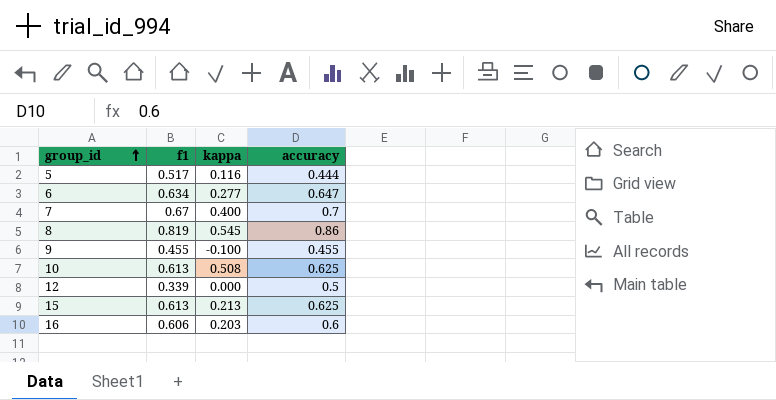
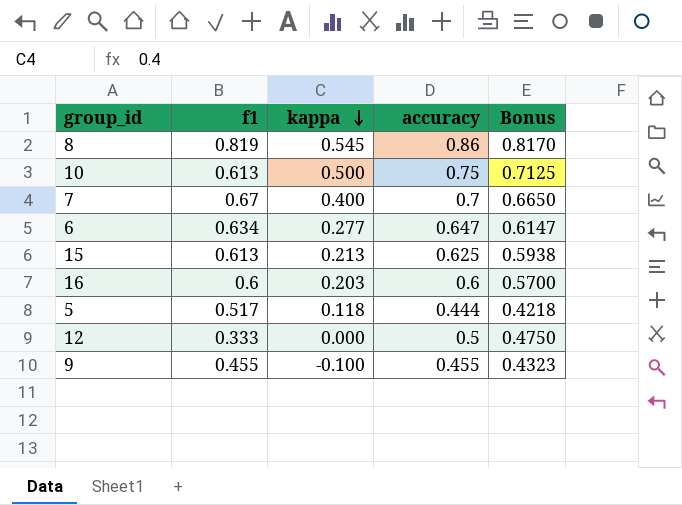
row order: group_id ascending -> kappa descending
column Bonus | formula: none -> [accuracy] * 0.95
10 | kappa: 0.508 -> 0.500
10 | accuracy: 0.625 -> 0.75
16 | f1: 0.606 -> 0.6
5 | kappa: 0.116 -> 0.118
12 | f1: 0.339 -> 0.333

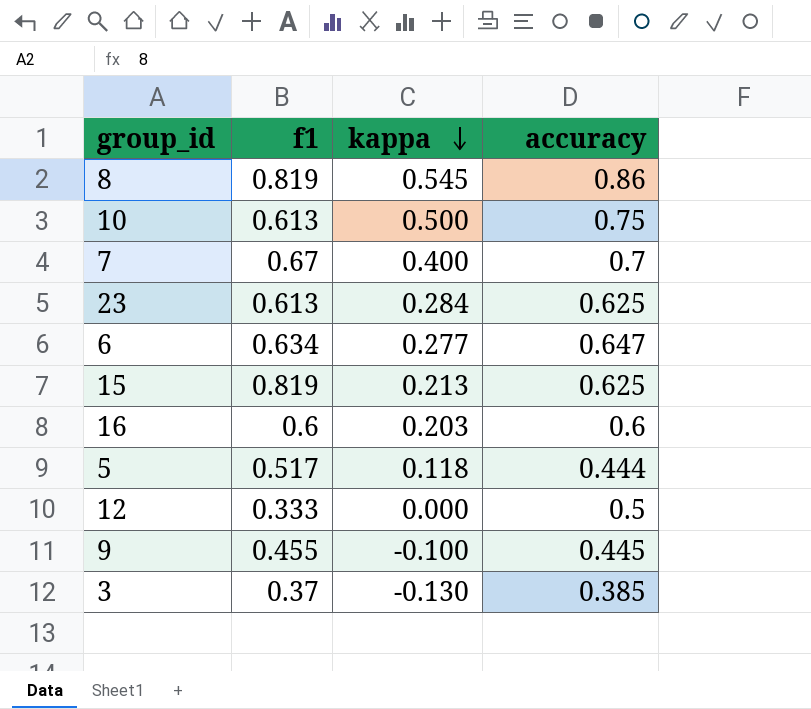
column Bonus | formula: [accuracy] * 0.95 -> none
row 23: none -> 0.613 | 0.284 | 0.625
15 | f1: 0.613 -> 0.819
9 | accuracy: 0.455 -> 0.445
row 3: none -> 0.37 | -0.130 | 0.385

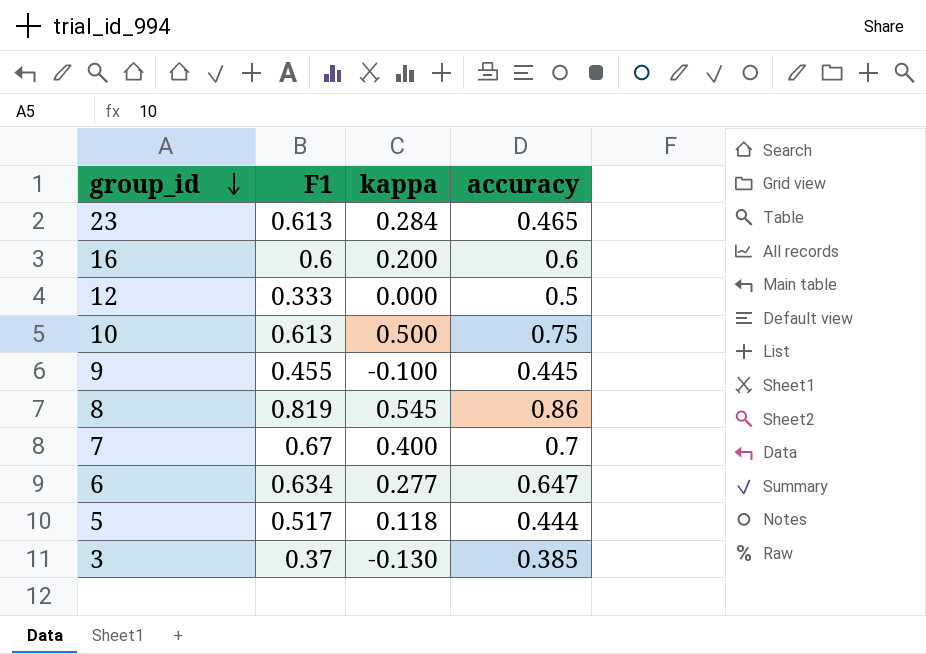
row order: kappa descending -> group_id descending
column name: f1 -> F1
row 15: 0.819 | 0.213 | 0.625 -> none
23 | accuracy: 0.625 -> 0.465
16 | kappa: 0.203 -> 0.200

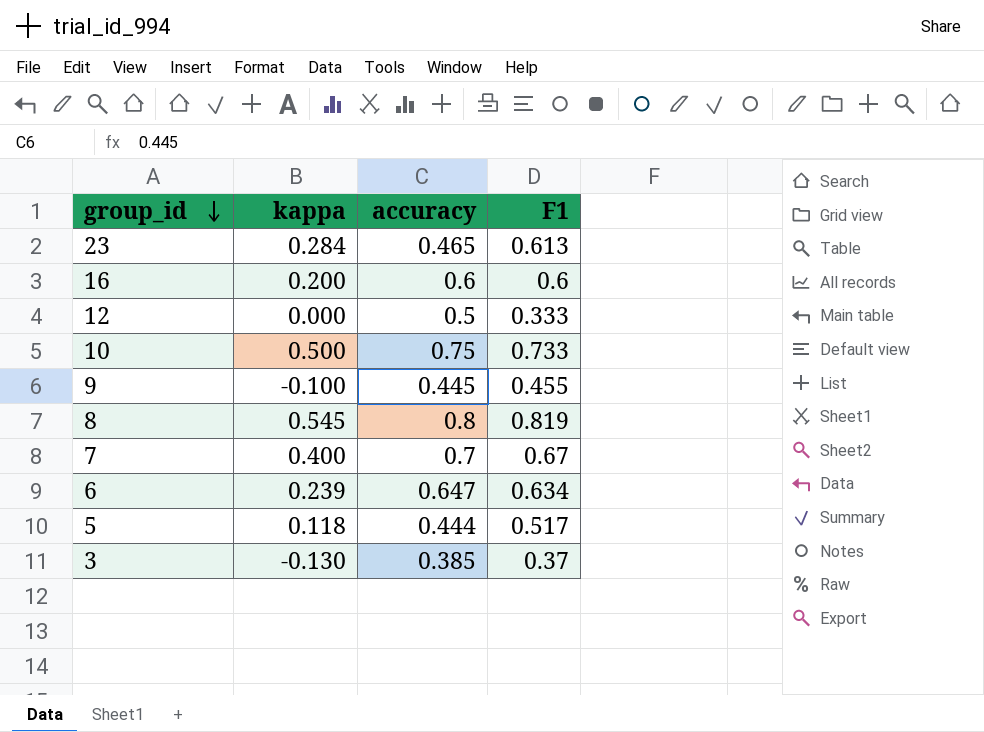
column F1 | position: 2 -> 4
10 | F1: 0.613 -> 0.733
8 | accuracy: 0.86 -> 0.8
6 | kappa: 0.277 -> 0.239

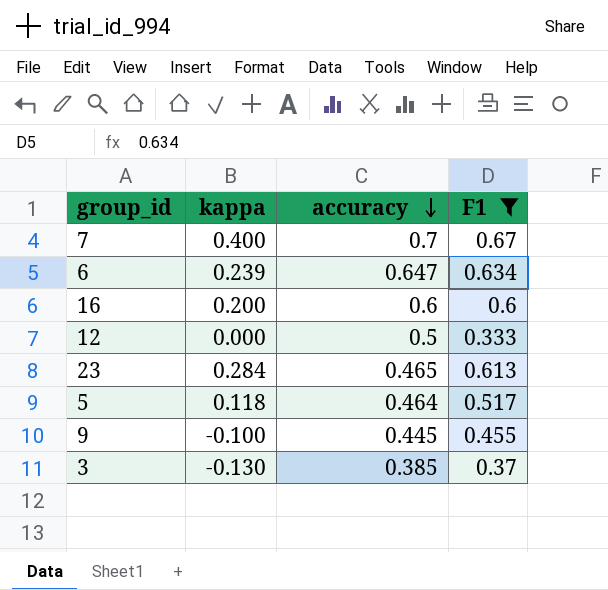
filter: none -> F1 <= 0.67
row order: group_id descending -> accuracy descending
5 | accuracy: 0.444 -> 0.464

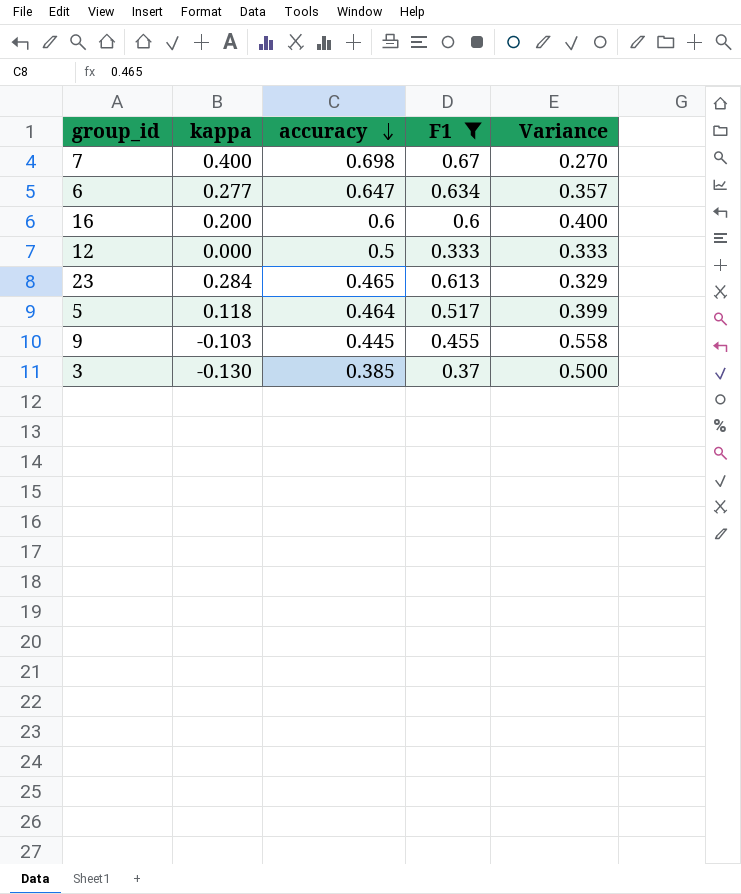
column Variance | formula: none -> [F1] - [kappa]
7 | accuracy: 0.7 -> 0.698
6 | kappa: 0.239 -> 0.277
9 | kappa: -0.100 -> -0.103

